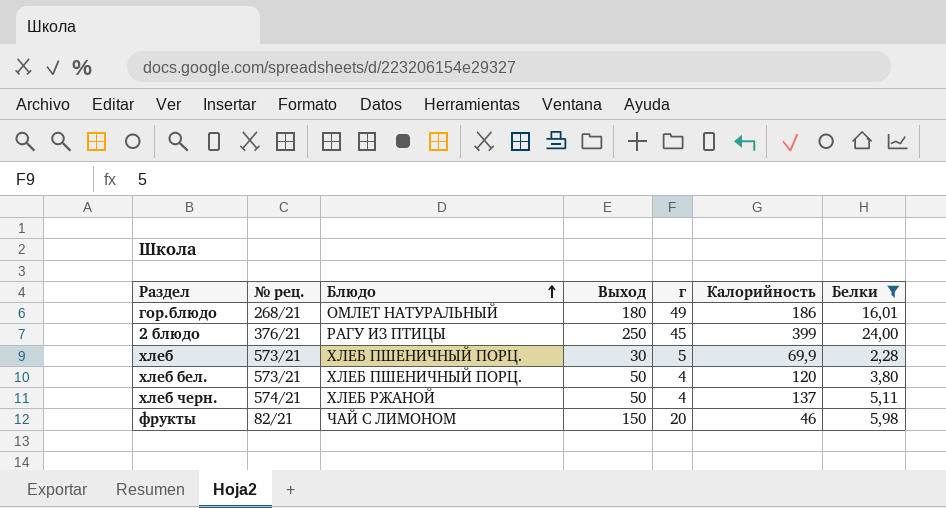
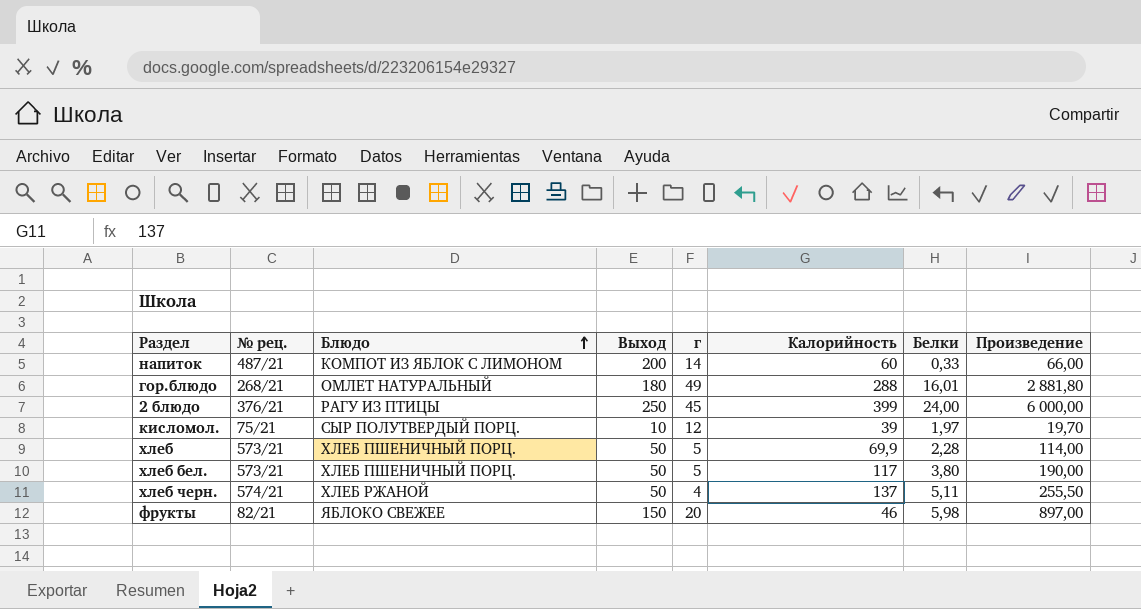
filter: Белки >= 2,28 -> none
column Произведение | formula: none -> [Выход] * [Белки]
гор.блюдо | Калорийность: 186 -> 288
хлеб | Выход: 30 -> 50
хлеб бел. | г: 4 -> 5
хлеб бел. | Калорийность: 120 -> 117
фрукты | Блюдо: ЧАЙ С ЛИМОНОМ -> ЯБЛОКО СВЕЖЕЕ

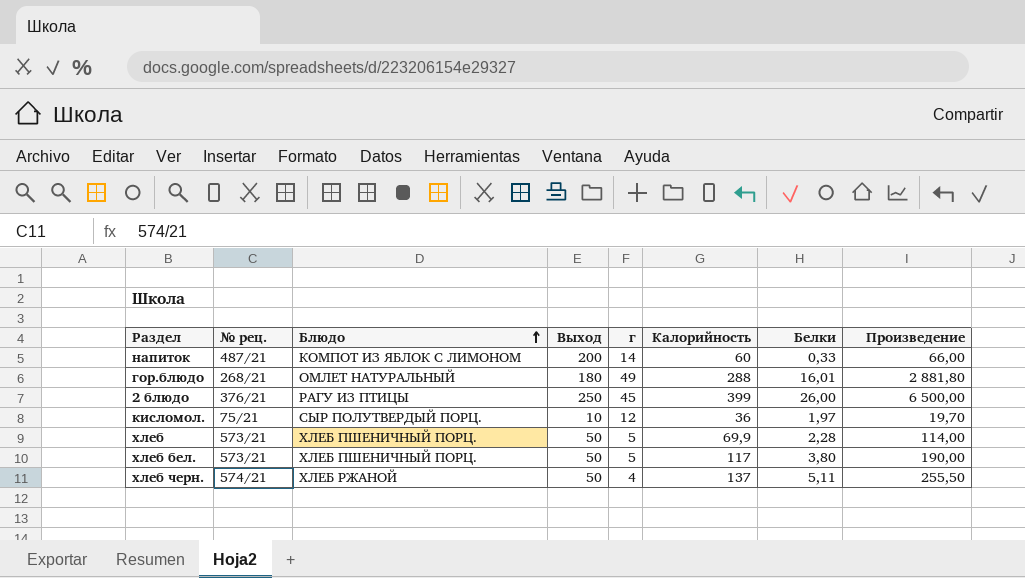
row фрукты: 82/21 | ЯБЛОКО СВЕЖЕЕ | 150 | 20 | 46 | 5,98 | 897,00 -> none
2 блюдо | Белки: 24,00 -> 26,00
2 блюдо | Произведение: 6 000,00 -> 6 500,00
кисломол. | Калорийность: 39 -> 36

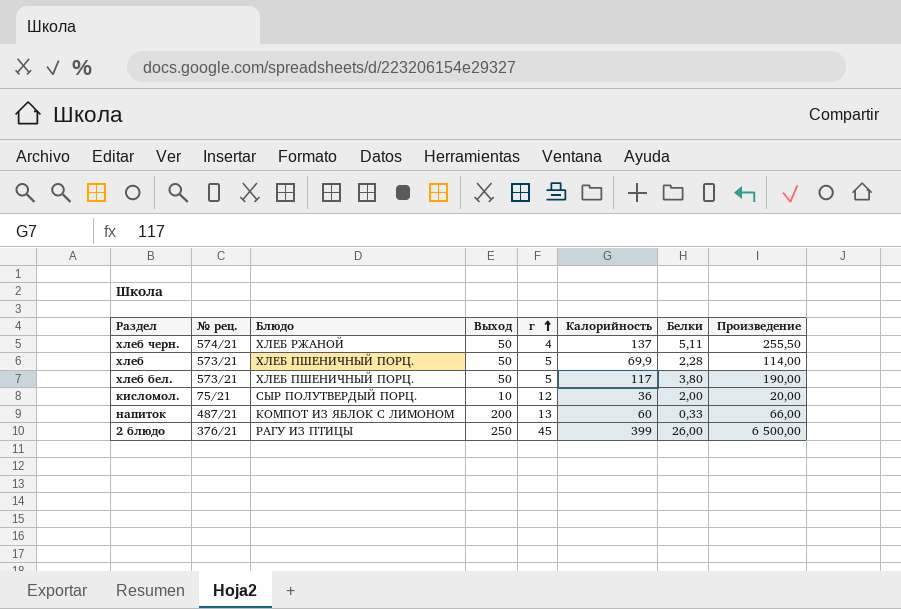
row order: Блюдо ascending -> г ascending
row гор.блюдо: 268/21 | ОМЛЕТ НАТУРАЛЬНЫЙ | 180 | 49 | 288 | 16,01 | 2 881,80 -> none
кисломол. | Белки: 1,97 -> 2,00
кисломол. | Произведение: 19,70 -> 20,00
напиток | г: 14 -> 13

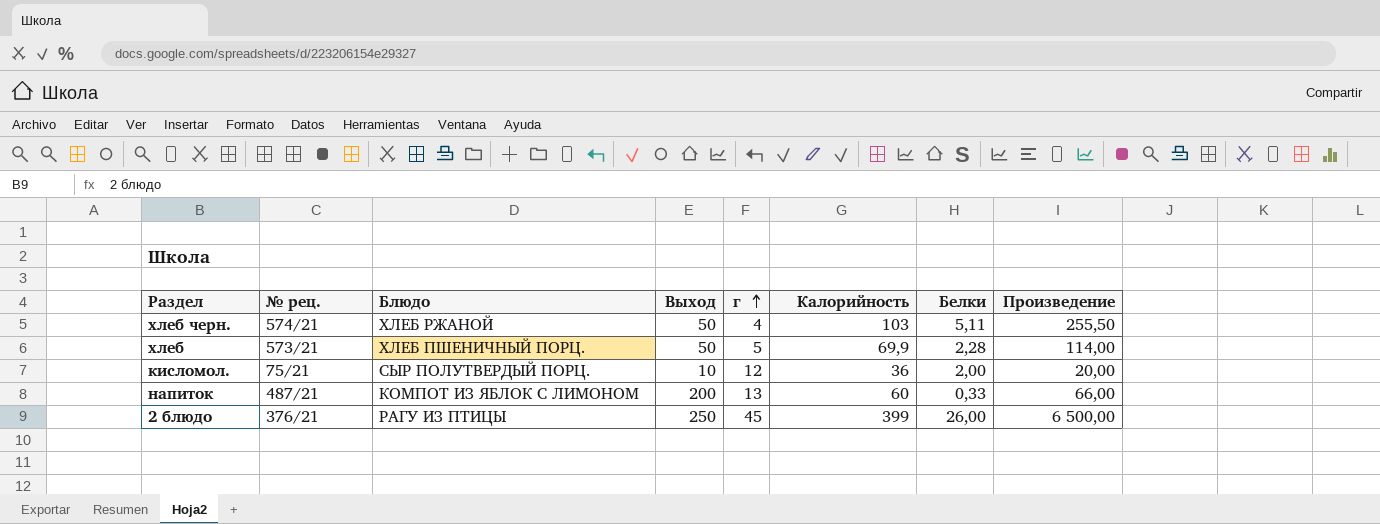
row хлеб бел.: 573/21 | ХЛЕБ ПШЕНИЧНЫЙ ПОРЦ. | 50 | 5 | 117 | 3,80 | 190,00 -> none
хлеб черн. | Калорийность: 137 -> 103

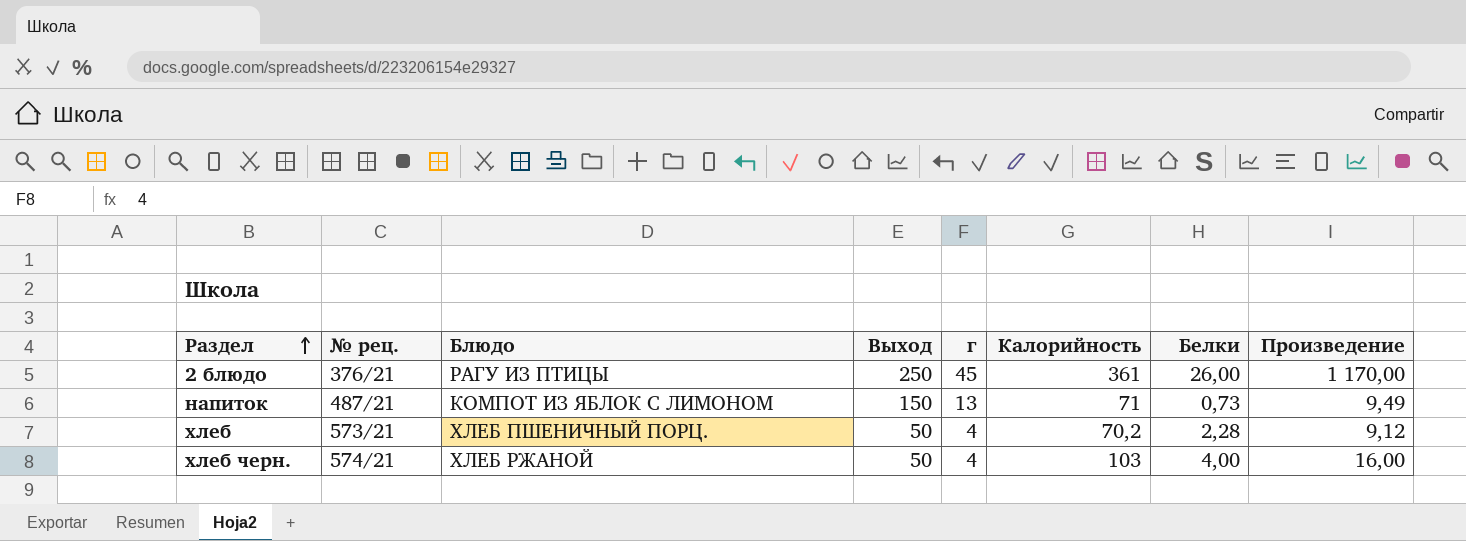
row order: г ascending -> Раздел ascending
column Произведение | formula: [Выход] * [Белки] -> [г] * [Белки]
row кисломол.: 75/21 | СЫР ПОЛУТВЕРДЫЙ ПОРЦ. | 10 | 12 | 36 | 2,00 | 20,00 -> none
2 блюдо | Калорийность: 399 -> 361
напиток | Выход: 200 -> 150
напиток | Калорийность: 60 -> 71
напиток | Белки: 0,33 -> 0,73
хлеб | г: 5 -> 4
хлеб | Калорийность: 69,9 -> 70,2
хлеб черн. | Белки: 5,11 -> 4,00

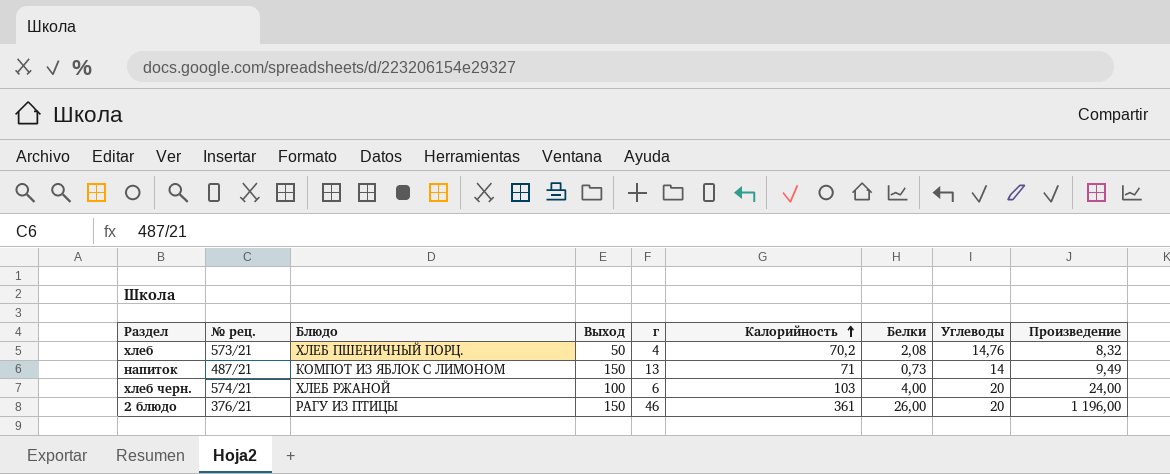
row order: Раздел ascending -> Калорийность ascending
column Углеводы | position: none -> 8
хлеб | Белки: 2,28 -> 2,08
хлеб | Произведение: 9,12 -> 8,32
хлеб черн. | Выход: 50 -> 100
хлеб черн. | г: 4 -> 6
хлеб черн. | Произведение: 16,00 -> 24,00
2 блюдо | Выход: 250 -> 150
2 блюдо | г: 45 -> 46
2 блюдо | Произведение: 1 170,00 -> 1 196,00

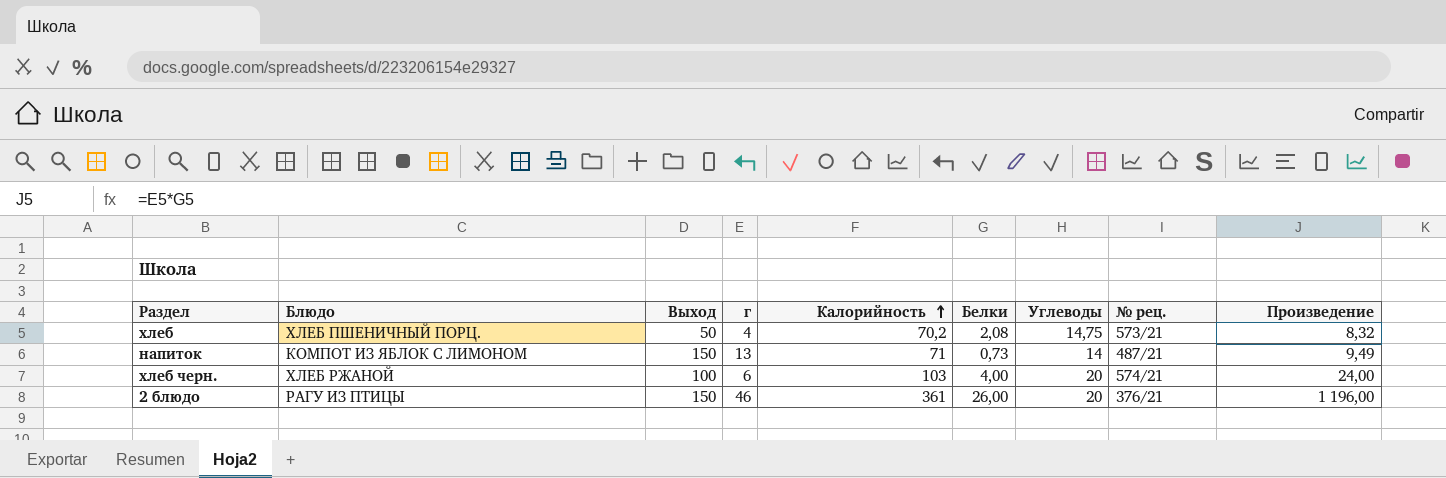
column № рец. | position: 2 -> 8
хлеб | Углеводы: 14,76 -> 14,75

